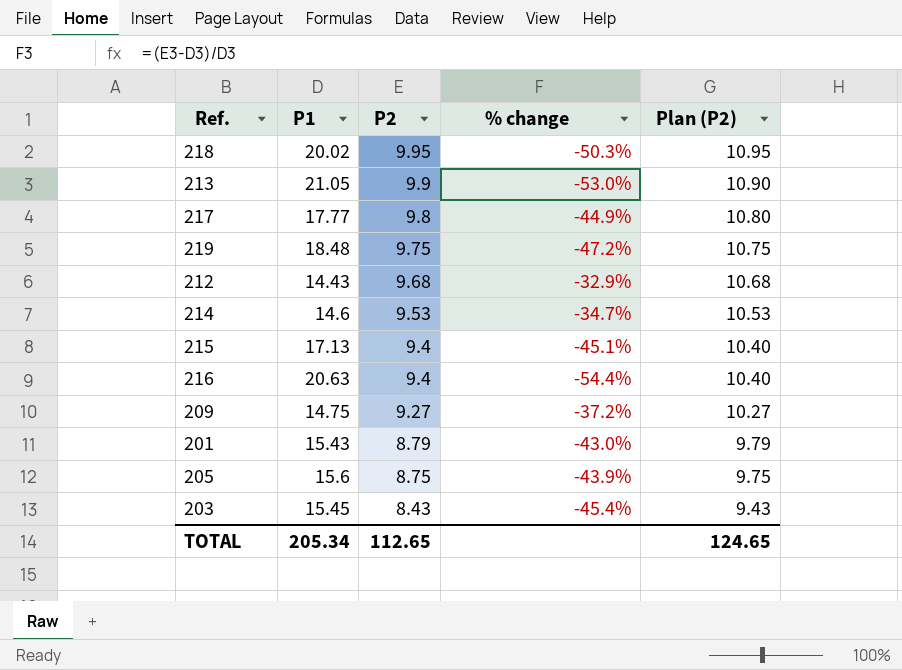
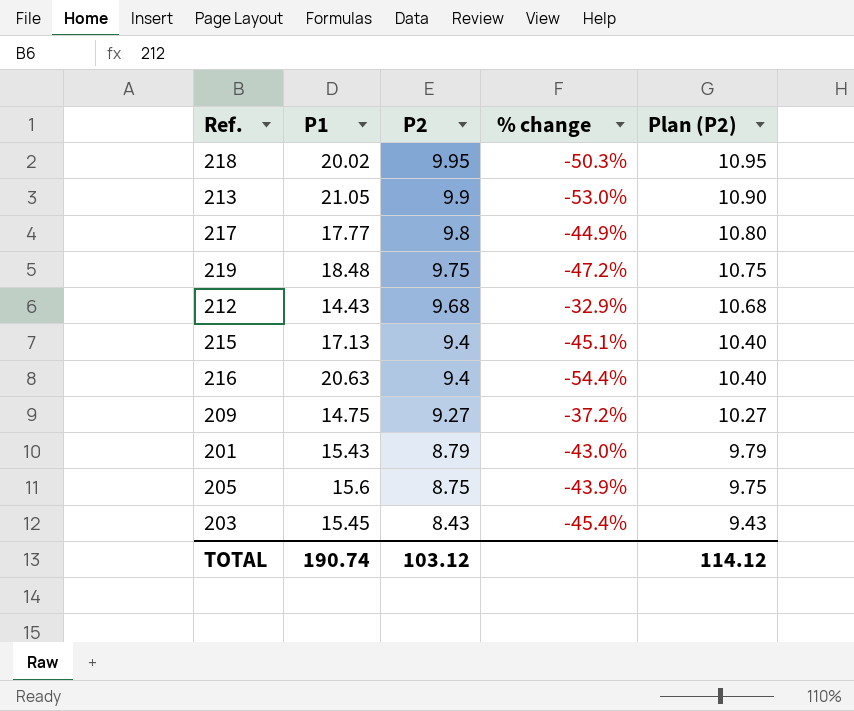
row 214: 14.6 | 9.53 | -34.7% | 10.53 -> none
TOTAL | P1: 205.34 -> 190.74
TOTAL | P2: 112.65 -> 103.12
TOTAL | Plan (P2): 124.65 -> 114.12

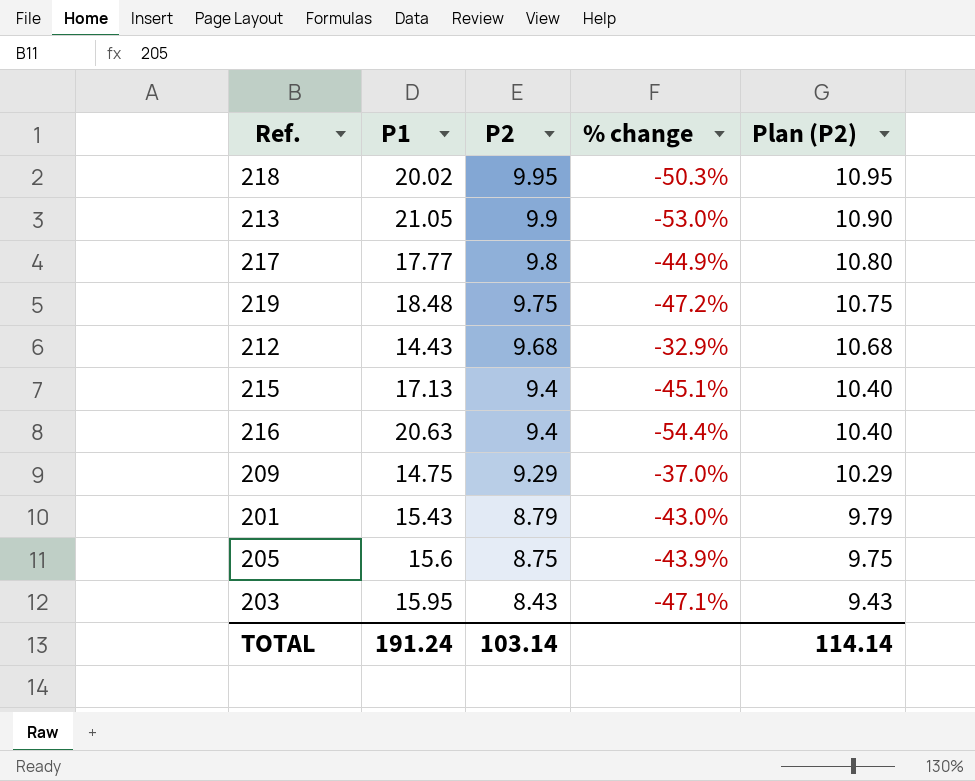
209 | P2: 9.27 -> 9.29
209 | % change: -37.2% -> -37.0%
209 | Plan (P2): 10.27 -> 10.29
203 | P1: 15.45 -> 15.95
203 | % change: -45.4% -> -47.1%
TOTAL | P1: 190.74 -> 191.24
TOTAL | P2: 103.12 -> 103.14
TOTAL | Plan (P2): 114.12 -> 114.14

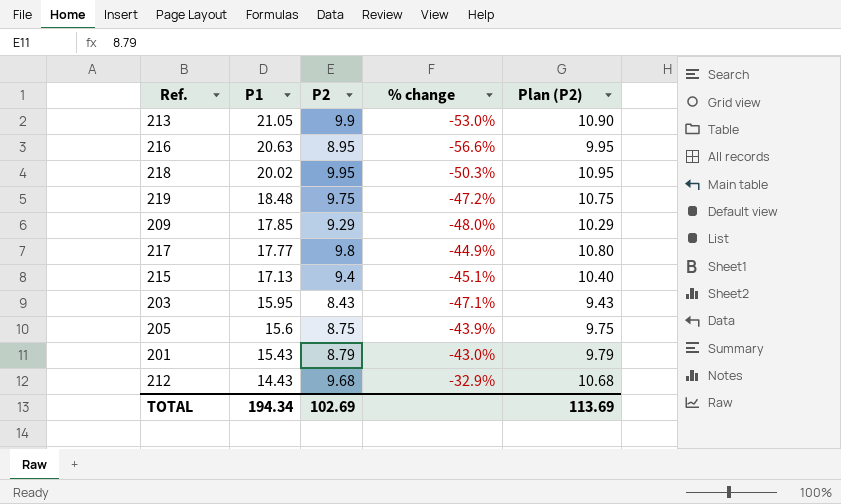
row order: P2 descending -> P1 descending
216 | P2: 9.4 -> 8.95
216 | % change: -54.4% -> -56.6%
216 | Plan (P2): 10.40 -> 9.95
209 | P1: 14.75 -> 17.85
209 | % change: -37.0% -> -48.0%
TOTAL | P1: 191.24 -> 194.34
TOTAL | P2: 103.14 -> 102.69
TOTAL | Plan (P2): 114.14 -> 113.69

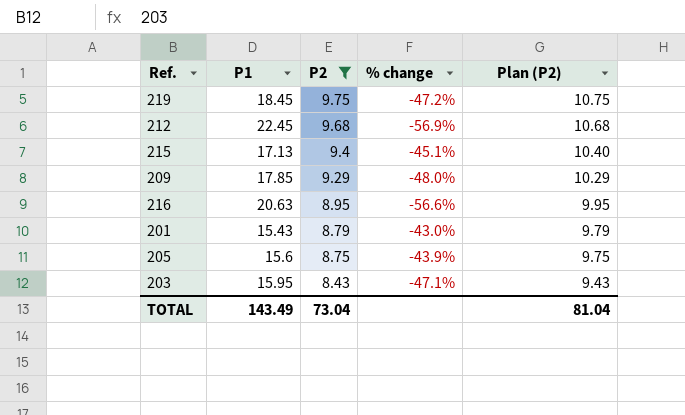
filter: none -> P2 <= 9.75
row order: P1 descending -> P2 descending
219 | P1: 18.48 -> 18.45
212 | P1: 14.43 -> 22.45
212 | % change: -32.9% -> -56.9%
TOTAL | P1: 194.34 -> 143.49
TOTAL | P2: 102.69 -> 73.04
TOTAL | Plan (P2): 113.69 -> 81.04

